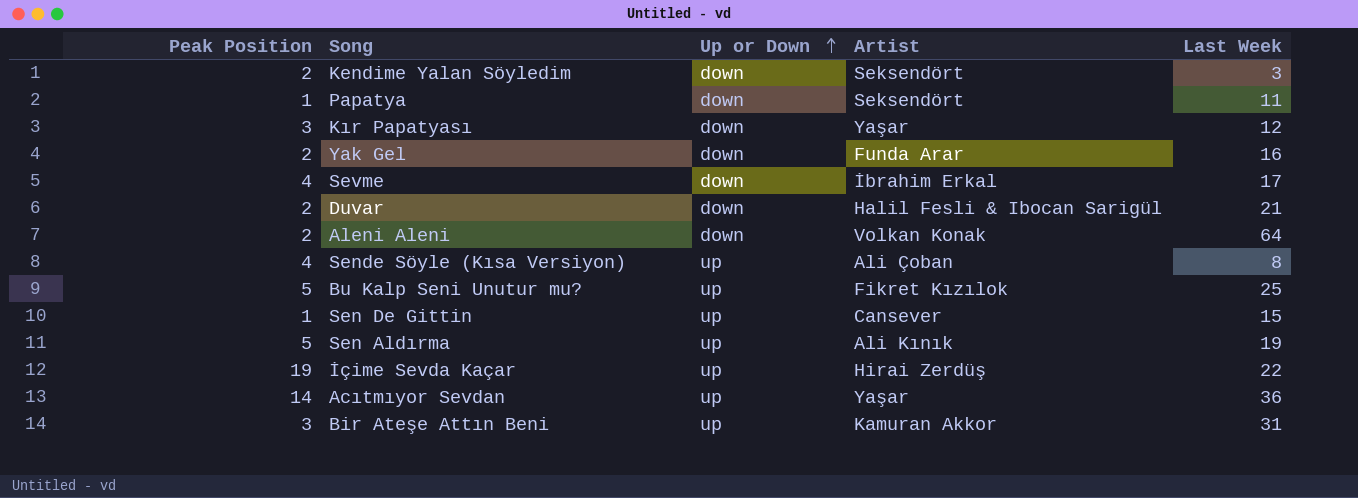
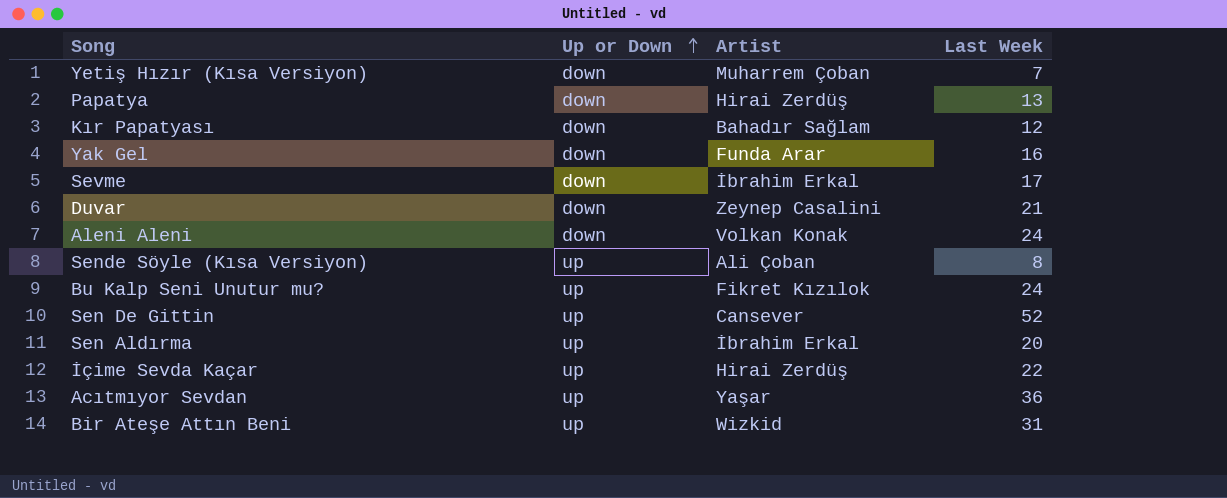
column Peak Position | position: 1 -> none
row Kendime Yalan Söyledim: 2 | down | Seksendört | 3 -> none
row Yetiş Hızır (Kısa Versiyon): none -> down | Muharrem Çoban | 7
Papatya | Artist: Seksendört -> Hirai Zerdüş
Papatya | Last Week: 11 -> 13
Kır Papatyası | Artist: Yaşar -> Bahadır Sağlam
Duvar | Artist: Halil Fesli & Ibocan Sarigül -> Zeynep Casalini
Aleni Aleni | Last Week: 64 -> 24
Bu Kalp Seni Unutur mu? | Last Week: 25 -> 24
Sen De Gittin | Last Week: 15 -> 52
Sen Aldırma | Artist: Ali Kınık -> İbrahim Erkal
Sen Aldırma | Last Week: 19 -> 20
Bir Ateşe Attın Beni | Artist: Kamuran Akkor -> Wizkid

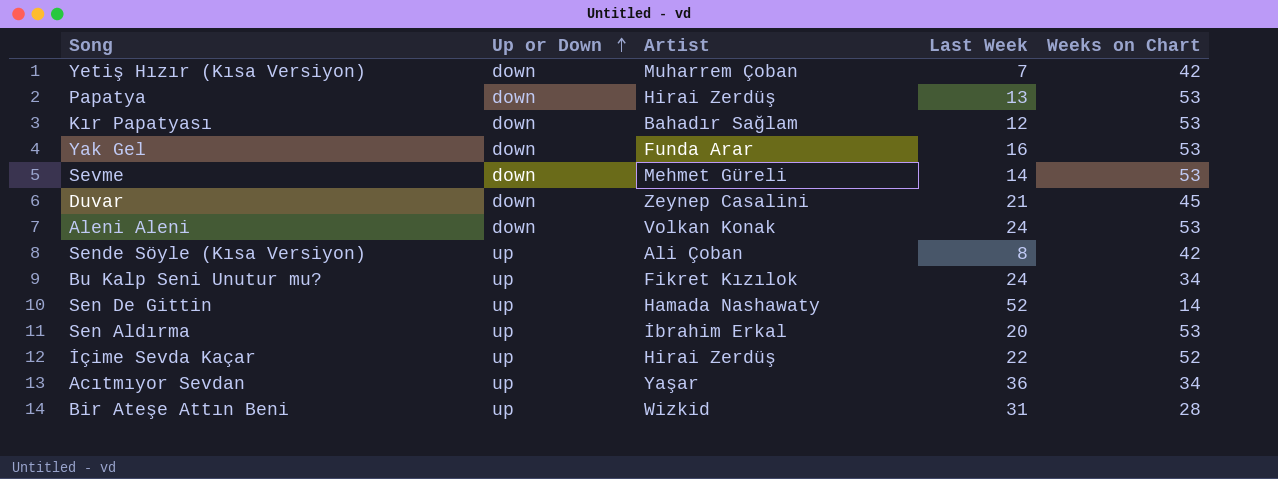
column Weeks on Chart | position: none -> 5
Sevme | Artist: İbrahim Erkal -> Mehmet Güreli
Sevme | Last Week: 17 -> 14
Sen De Gittin | Artist: Cansever -> Hamada Nashawaty

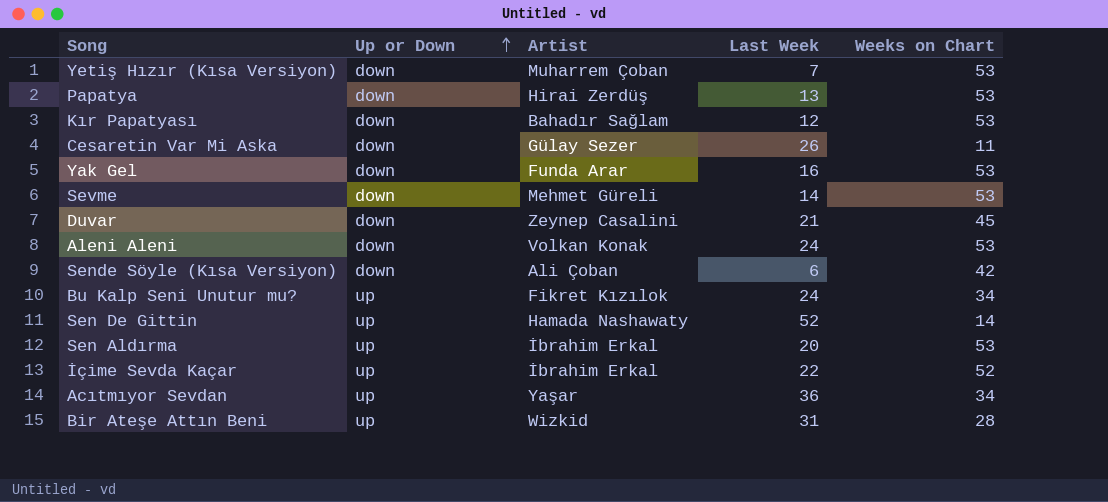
Yetiş Hızır (Kısa Versiyon) | Weeks on Chart: 42 -> 53
row Cesaretin Var Mi Aska: none -> down | Gülay Sezer | 26 | 11
Sende Söyle (Kısa Versiyon) | Up or Down: up -> down
Sende Söyle (Kısa Versiyon) | Last Week: 8 -> 6
İçime Sevda Kaçar | Artist: Hirai Zerdüş -> İbrahim Erkal

